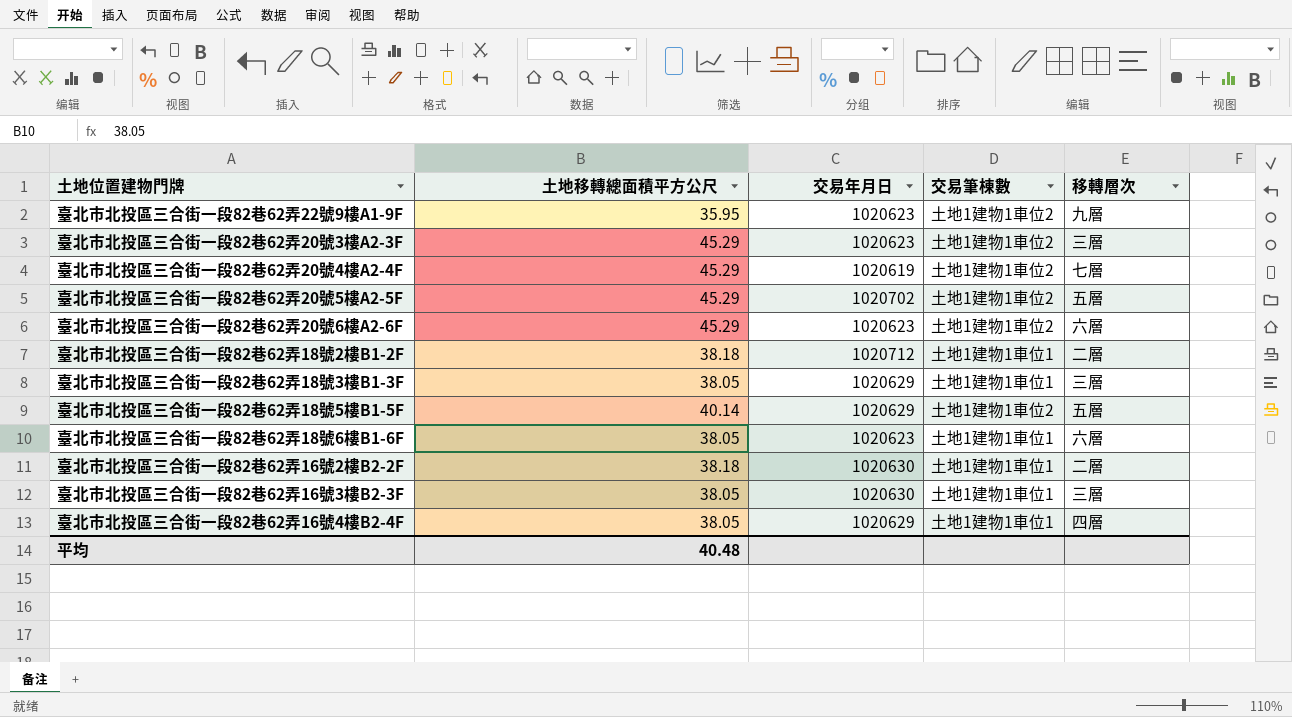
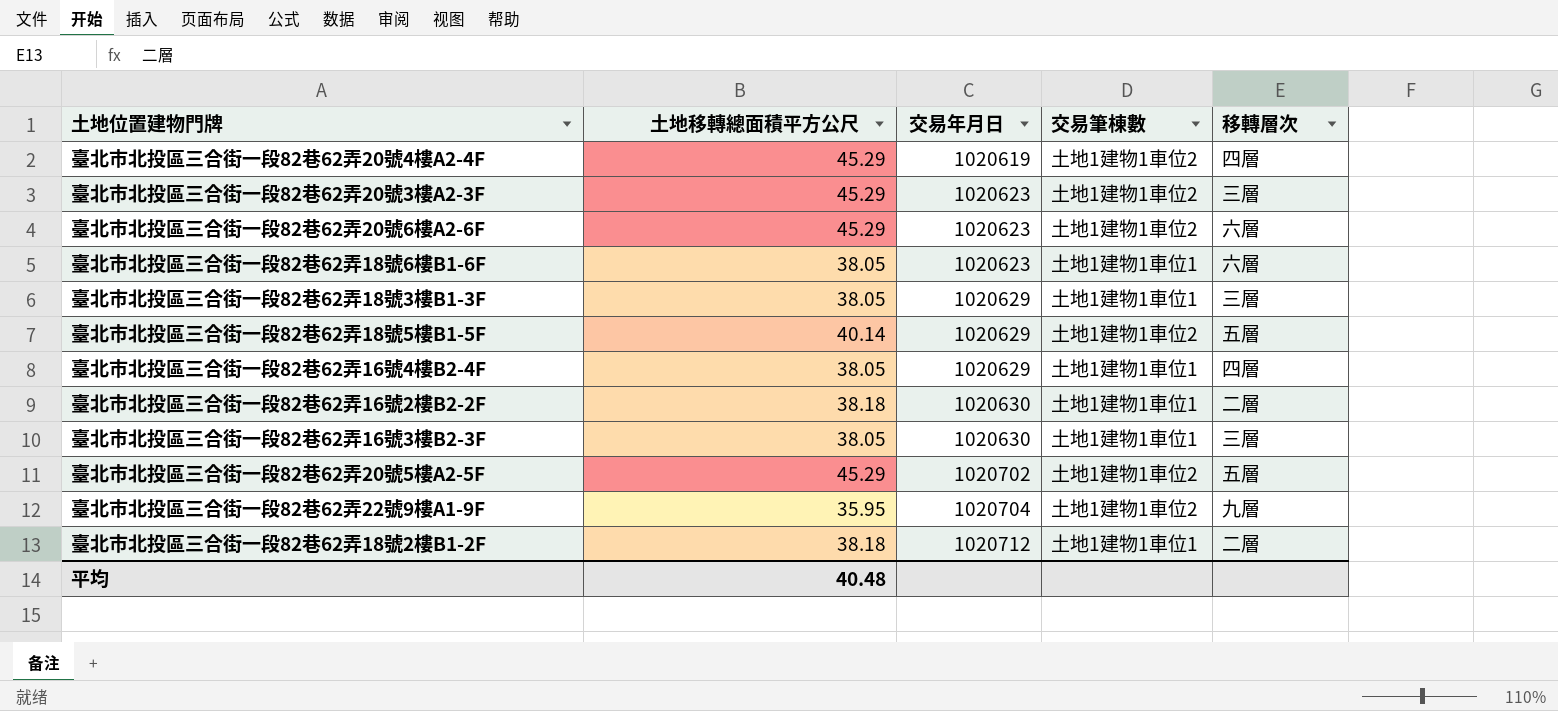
row order: none -> 交易年月日 ascending
臺北市北投區三合街一段82巷62弄20號4樓A2-4F | 移轉層次: 七層 -> 四層
臺北市北投區三合街一段82巷62弄22號9樓A1-9F | 交易年月日: 1020623 -> 1020704

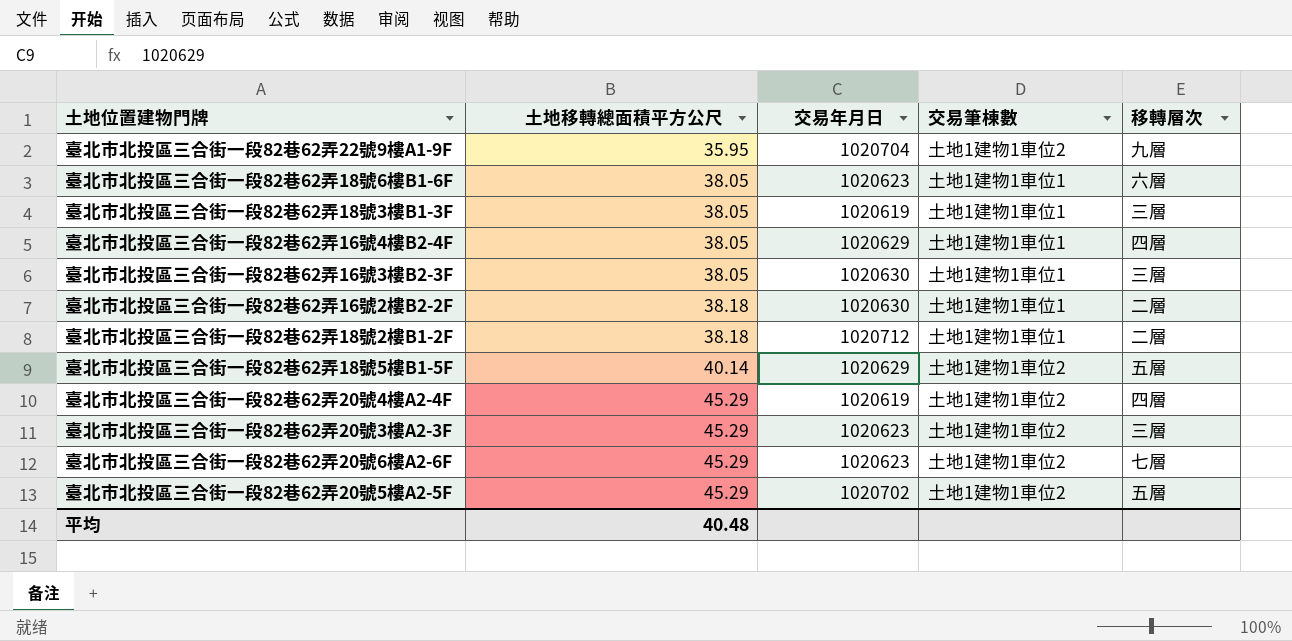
row order: 交易年月日 ascending -> 土地移轉總面積平方公尺 ascending
臺北市北投區三合街一段82巷62弄18號3樓B1-3F | 交易年月日: 1020629 -> 1020619
臺北市北投區三合街一段82巷62弄20號6樓A2-6F | 移轉層次: 六層 -> 七層

